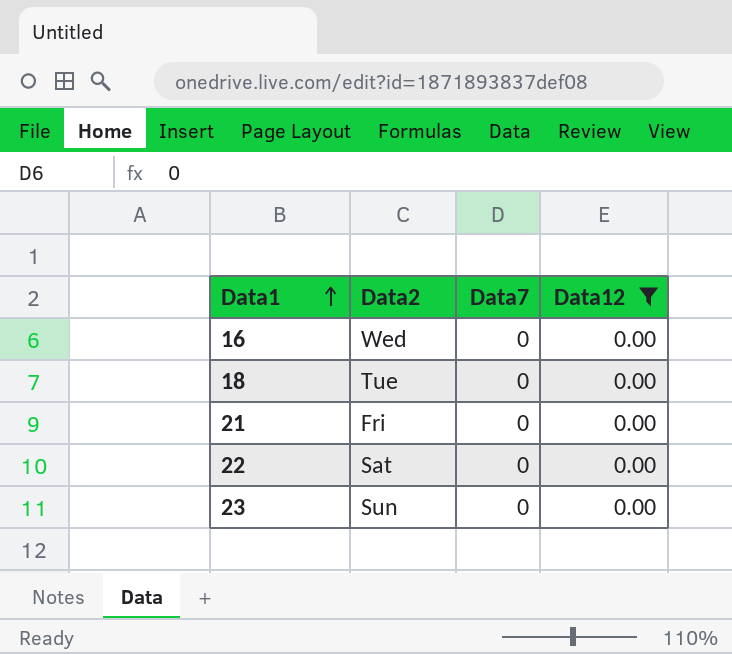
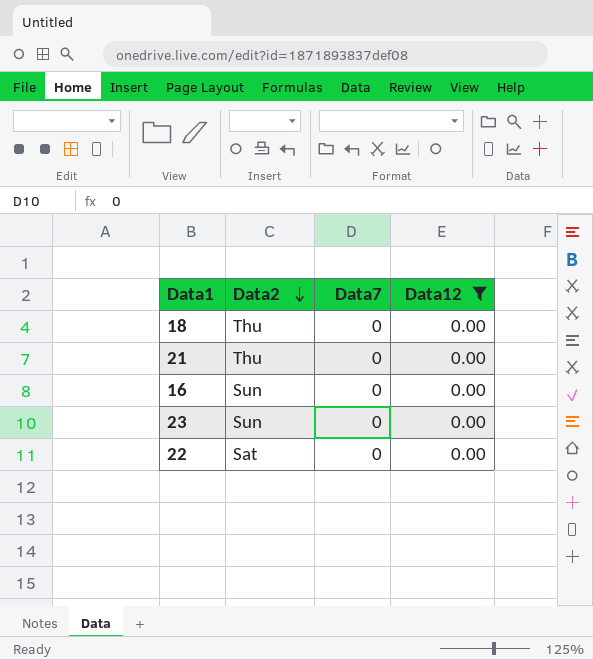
row order: Data1 ascending -> Data2 descending
18 | Data2: Tue -> Thu
21 | Data2: Fri -> Thu
16 | Data2: Wed -> Sun

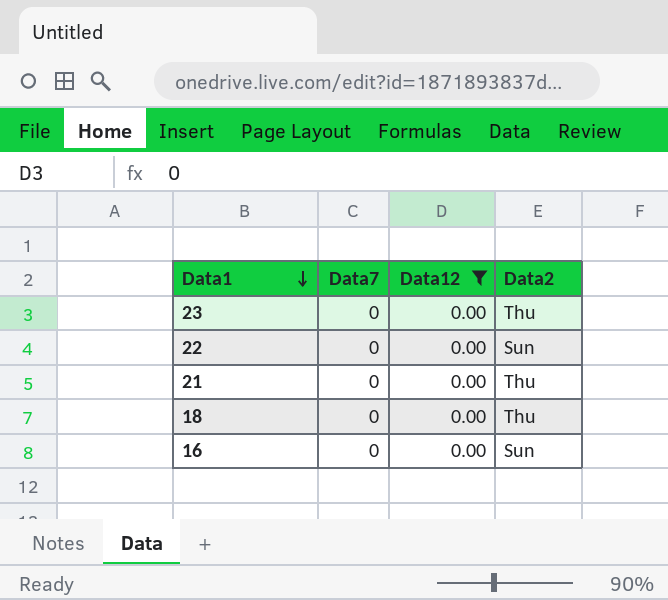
row order: Data2 descending -> Data1 descending
column Data2 | position: 2 -> 4
23 | Data2: Sun -> Thu
22 | Data2: Sat -> Sun

